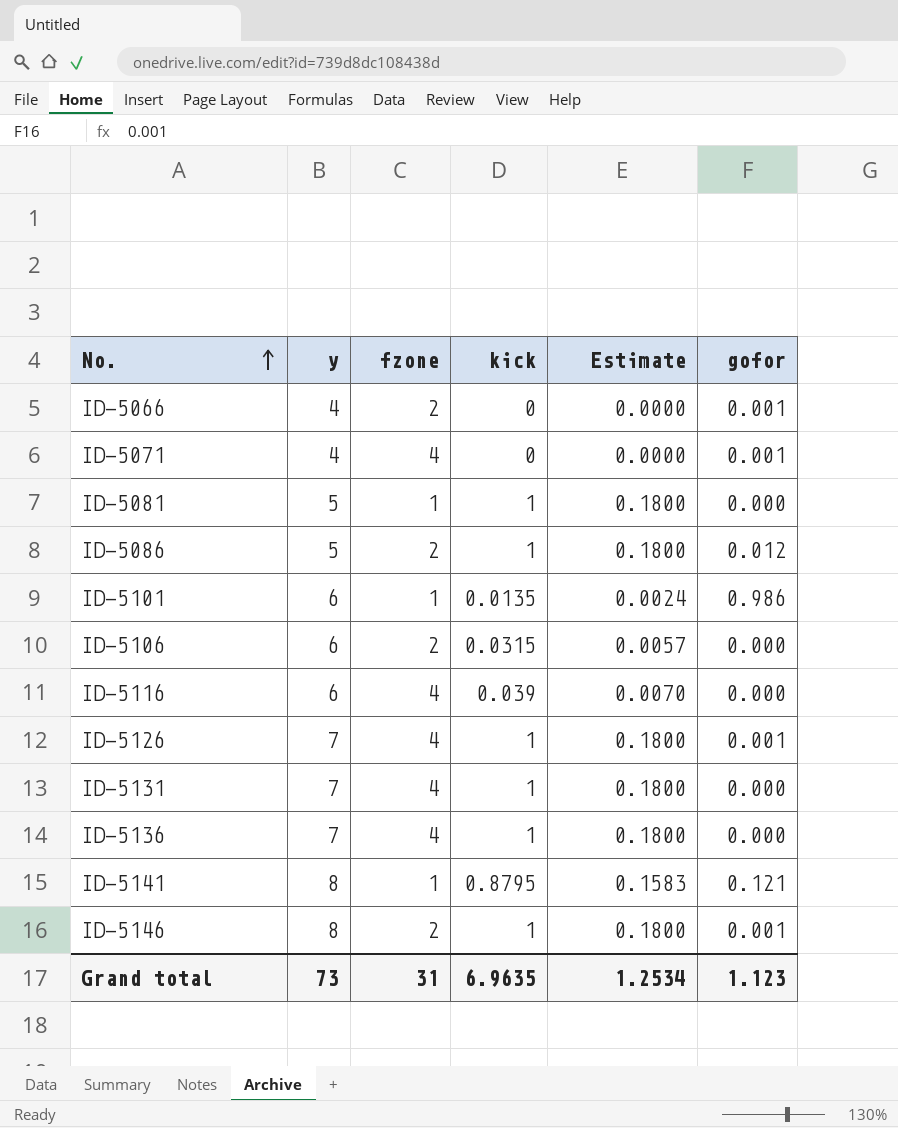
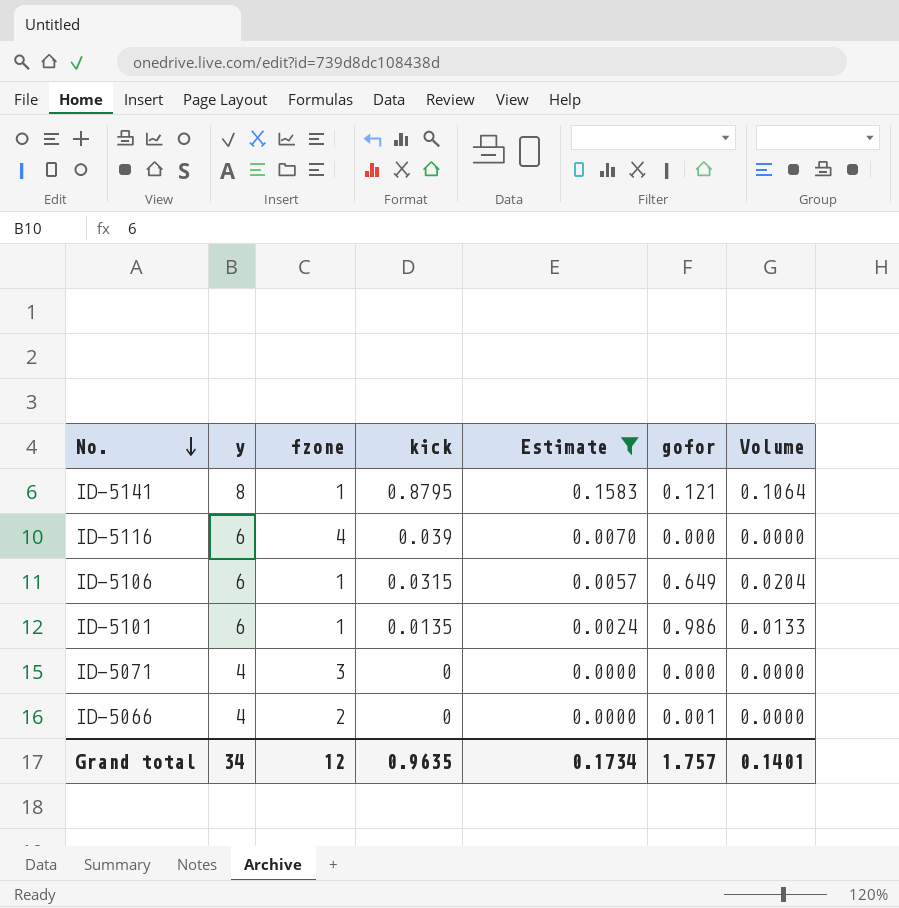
filter: none -> Estimate != 0.1800
row order: No. ascending -> No. descending
column Volume | formula: none -> [kick] * [gofor]
ID-5106 | fzone: 2 -> 1
ID-5106 | gofor: 0.000 -> 0.649
ID-5071 | fzone: 4 -> 3
ID-5071 | gofor: 0.001 -> 0.000
Grand total | y: 73 -> 34
Grand total | fzone: 31 -> 12
Grand total | kick: 6.9635 -> 0.9635
Grand total | Estimate: 1.2534 -> 0.1734
Grand total | gofor: 1.123 -> 1.757

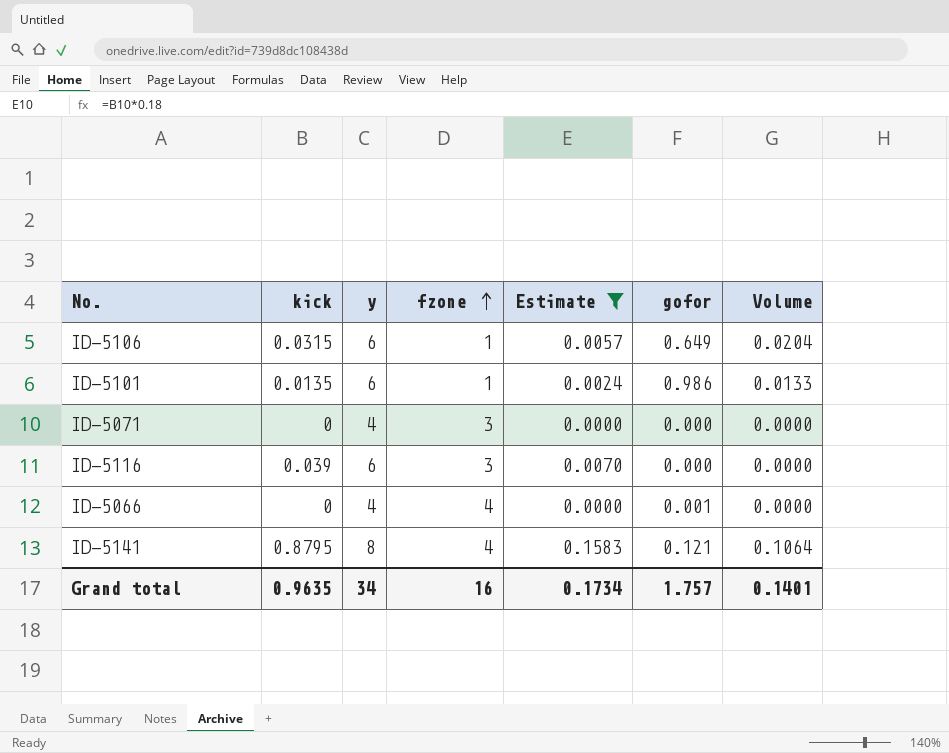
row order: No. descending -> fzone ascending
column kick | position: 4 -> 2
ID-5116 | fzone: 4 -> 3
ID-5066 | fzone: 2 -> 4
ID-5141 | fzone: 1 -> 4
Grand total | fzone: 12 -> 16

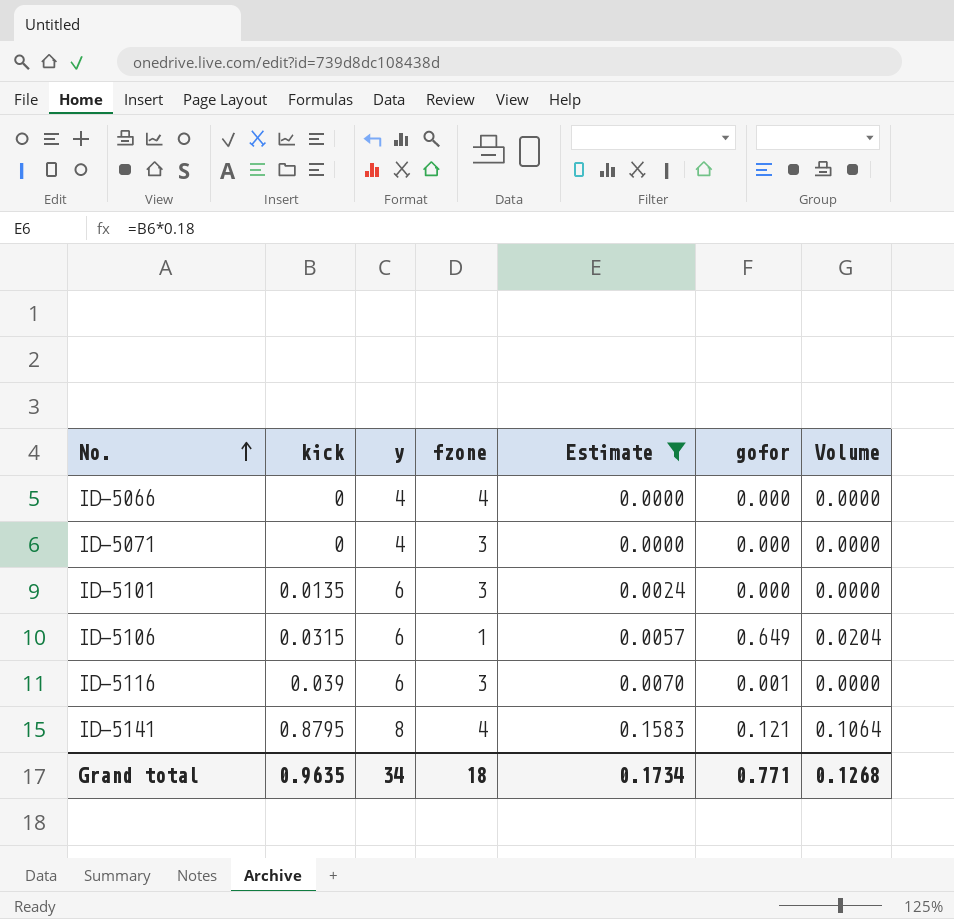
row order: fzone ascending -> No. ascending
ID-5066 | gofor: 0.001 -> 0.000
ID-5101 | fzone: 1 -> 3
ID-5101 | gofor: 0.986 -> 0.000
ID-5101 | Volume: 0.0133 -> 0.0000
ID-5116 | gofor: 0.000 -> 0.001
Grand total | fzone: 16 -> 18
Grand total | gofor: 1.757 -> 0.771
Grand total | Volume: 0.1401 -> 0.1268

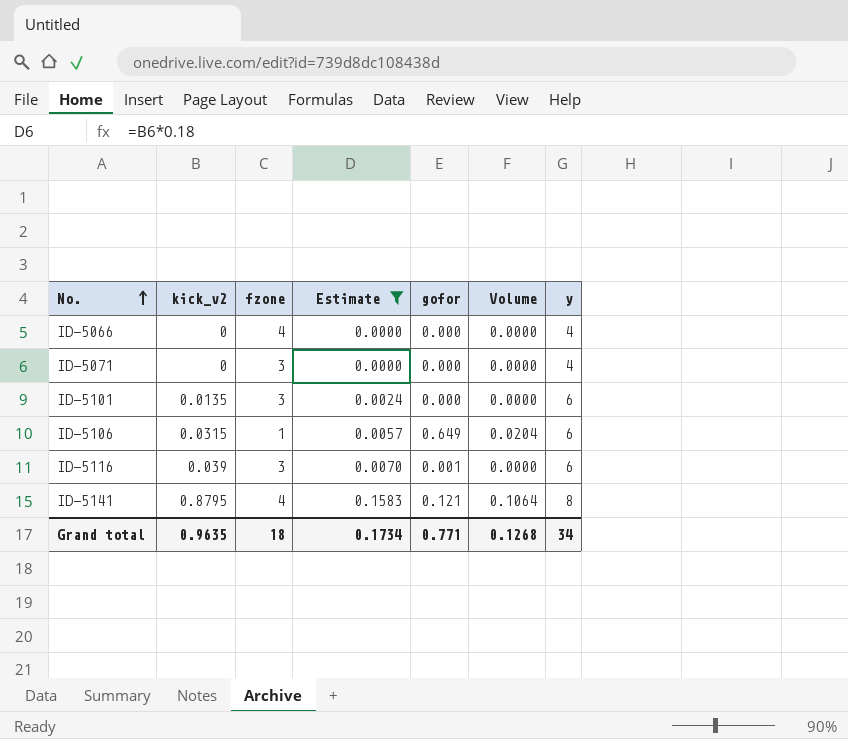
column name: kick -> kick_v2
column y | position: 3 -> 7

